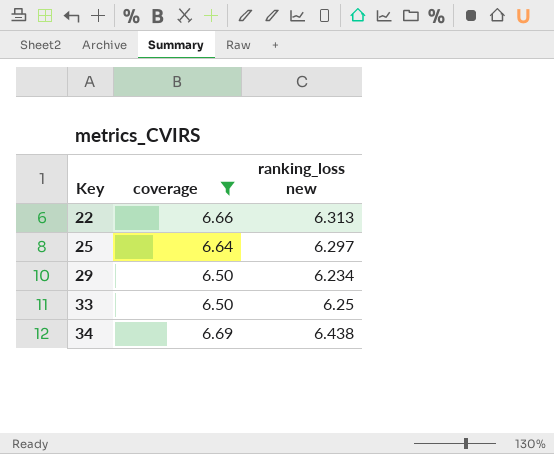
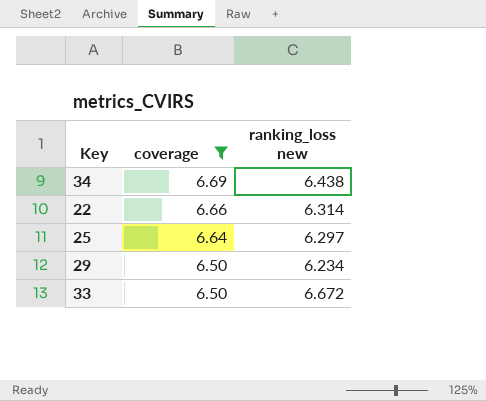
row order: Key ascending -> coverage descending
22 | ranking_loss new: 6.313 -> 6.314
33 | ranking_loss new: 6.25 -> 6.672

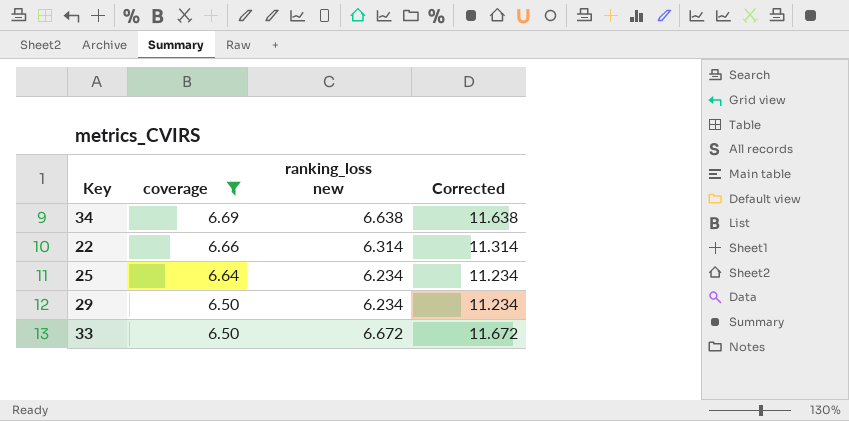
column Corrected | formula: none -> [ranking_loss new] + 5
34 | ranking_loss new: 6.438 -> 6.638
25 | ranking_loss new: 6.297 -> 6.234

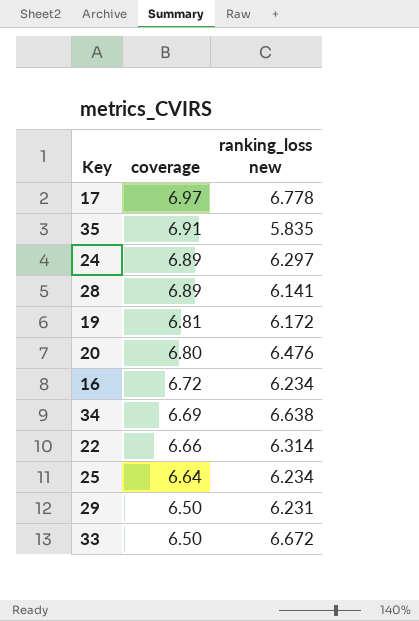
filter: coverage <= 6.69 -> none
column Corrected | formula: [ranking_loss new] + 5 -> none
29 | ranking_loss new: 6.234 -> 6.231

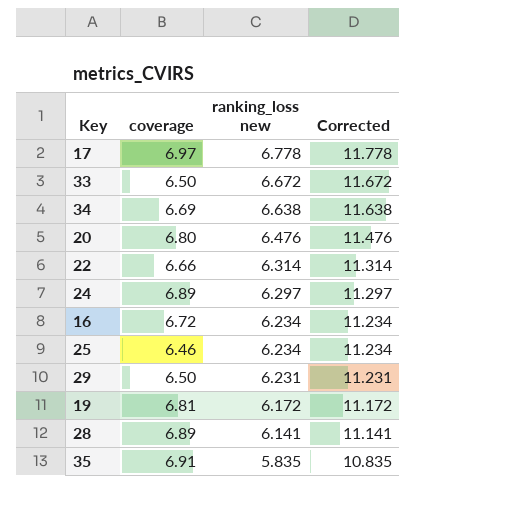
row order: coverage descending -> ranking_loss new descending
column Corrected | formula: none -> [ranking_loss new] + 5
25 | coverage: 6.64 -> 6.46

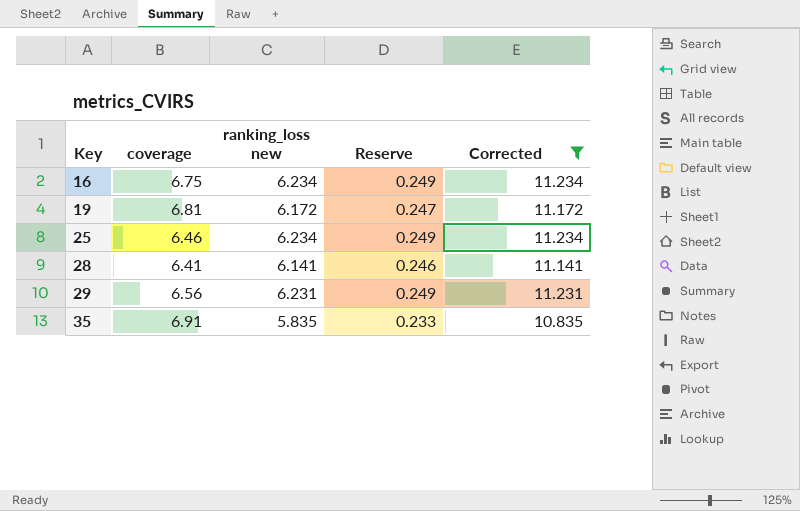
filter: none -> Corrected <= 11.234
row order: ranking_loss new descending -> Key ascending
column Reserve | formula: none -> [ranking_loss new] * 0.04
16 | coverage: 6.72 -> 6.75
28 | coverage: 6.89 -> 6.41
29 | coverage: 6.50 -> 6.56

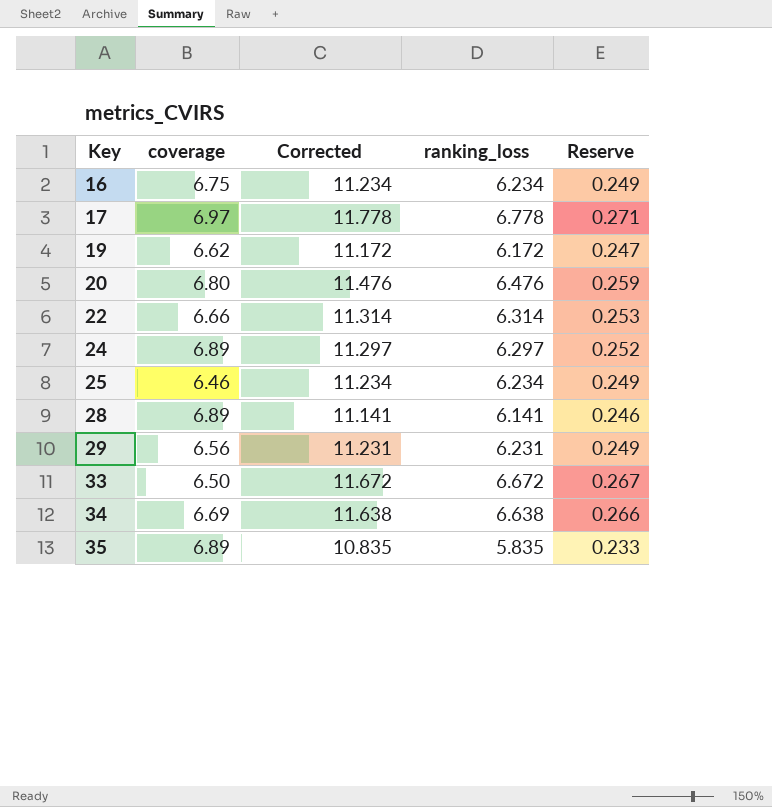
filter: Corrected <= 11.234 -> none
column Corrected | position: 5 -> 3
column name: ranking_loss new -> ranking_loss
19 | coverage: 6.81 -> 6.62
28 | coverage: 6.41 -> 6.89
35 | coverage: 6.91 -> 6.89

